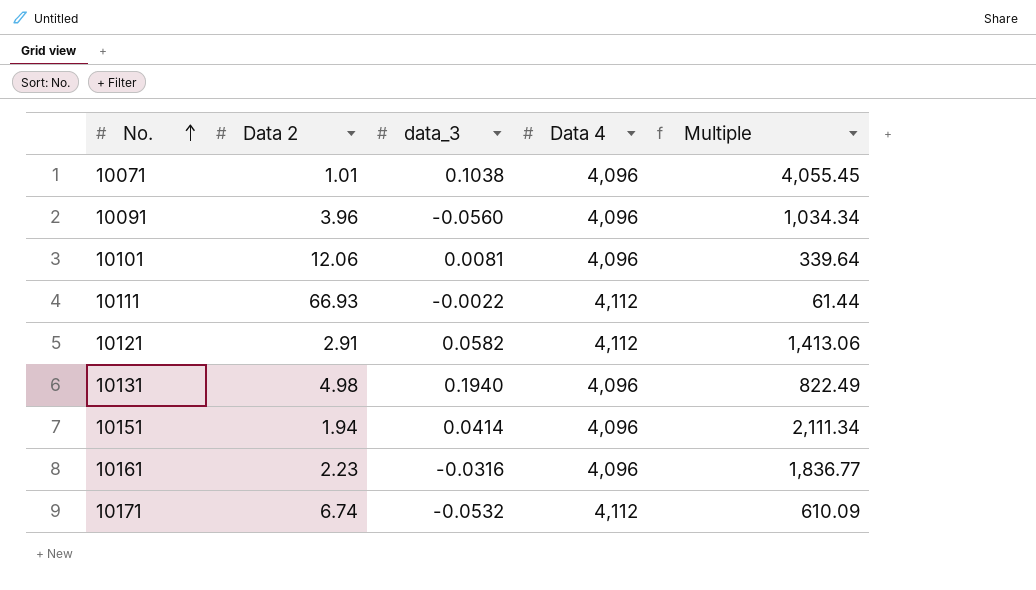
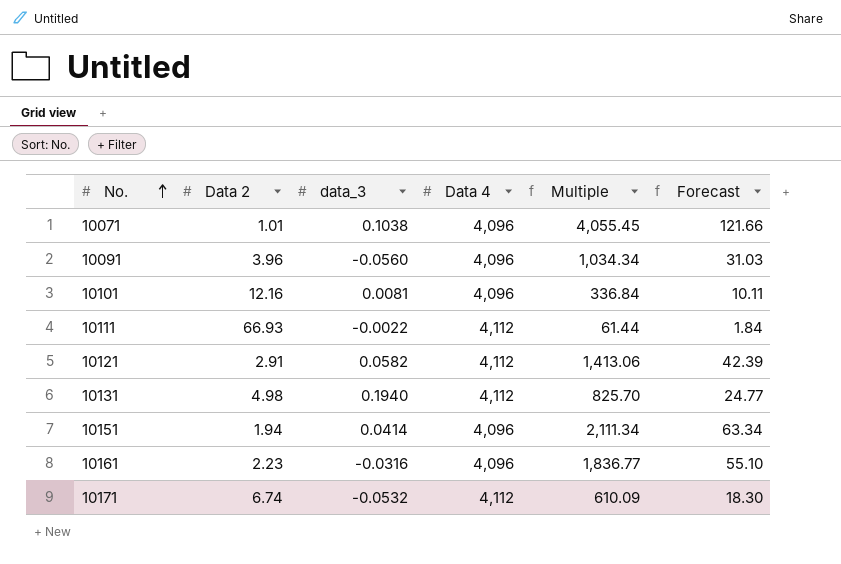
column Forecast | formula: none -> [Multiple] * 0.03
10101 | Data 2: 12.06 -> 12.16
10101 | Multiple: 339.64 -> 336.84
10131 | Data 4: 4,096 -> 4,112
10131 | Multiple: 822.49 -> 825.70

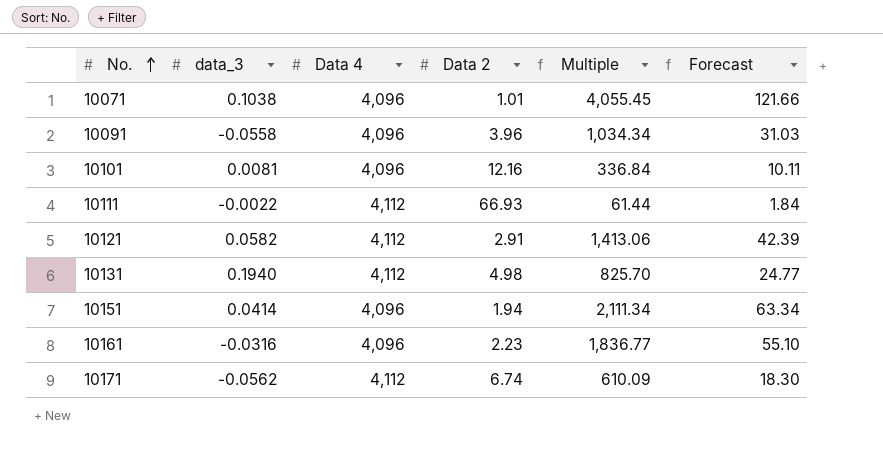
column Data 2 | position: 2 -> 4
10091 | data_3: -0.0560 -> -0.0558
10171 | data_3: -0.0532 -> -0.0562

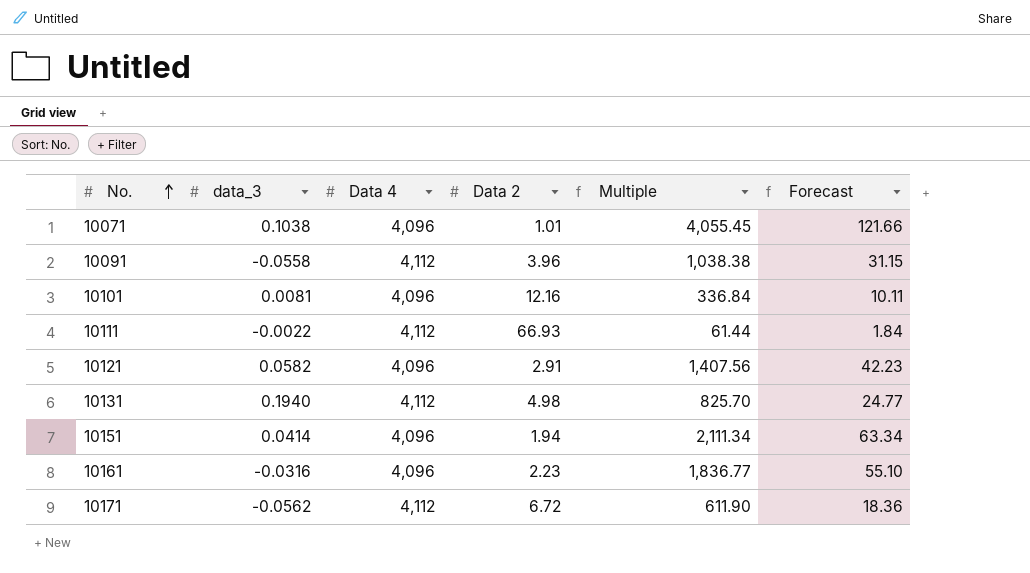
10091 | Data 4: 4,096 -> 4,112
10091 | Multiple: 1,034.34 -> 1,038.38
10091 | Forecast: 31.03 -> 31.15
10121 | Data 4: 4,112 -> 4,096
10121 | Multiple: 1,413.06 -> 1,407.56
10121 | Forecast: 42.39 -> 42.23
10171 | Data 2: 6.74 -> 6.72
10171 | Multiple: 610.09 -> 611.90
10171 | Forecast: 18.30 -> 18.36

